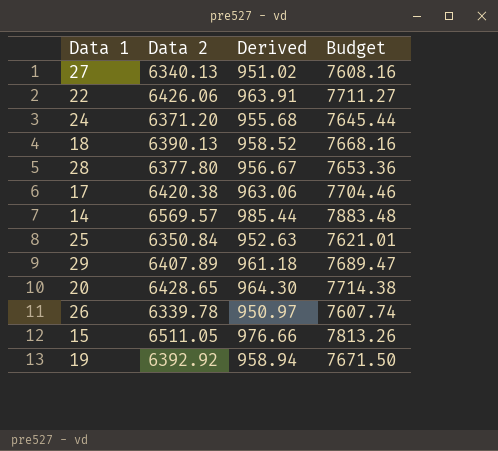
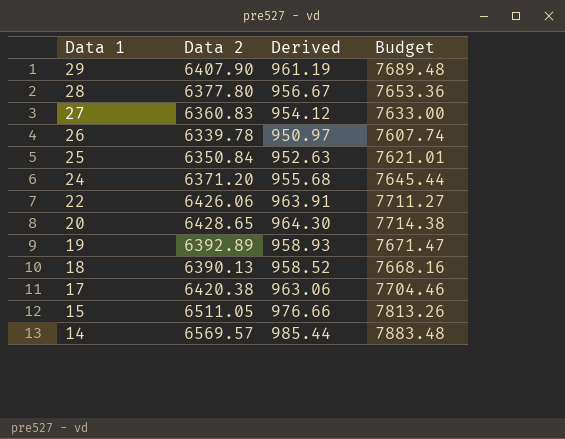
row order: none -> Data 1 descending
29 | Data 2: 6407.89 -> 6407.90
29 | Derived: 961.18 -> 961.19
29 | Budget: 7689.47 -> 7689.48
27 | Data 2: 6340.13 -> 6360.83
27 | Derived: 951.02 -> 954.12
27 | Budget: 7608.16 -> 7633.00
19 | Data 2: 6392.92 -> 6392.89
19 | Derived: 958.94 -> 958.93
19 | Budget: 7671.50 -> 7671.47

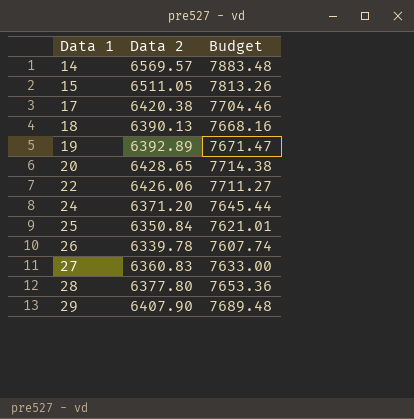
row order: Data 1 descending -> Data 1 ascending
column Derived | formula: [Data 2] * 0.15 -> none

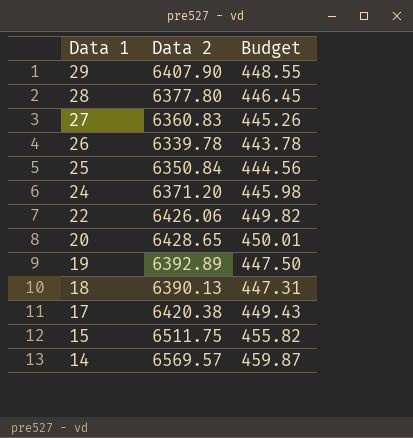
row order: Data 1 ascending -> Data 1 descending
column Budget | formula: [Data 2] * 1.2 -> [Data 2] * 0.07
15 | Data 2: 6511.05 -> 6511.75

